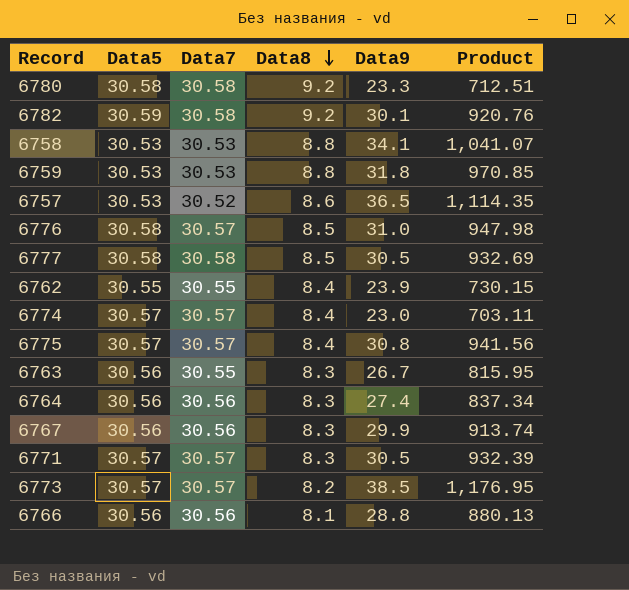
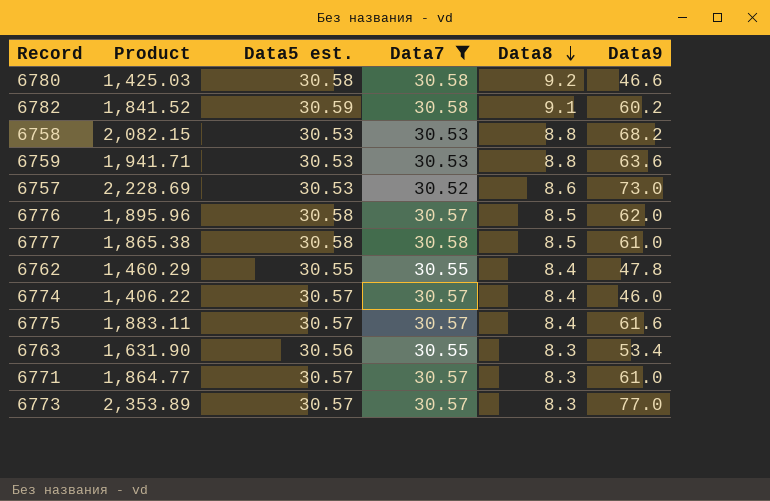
filter: none -> Data7 != 30.56
column Product | position: 6 -> 2
column name: Data5 -> Data5 est.
6780 | Product: 712.51 -> 1,425.03
6780 | Data9: 23.3 -> 46.6
6782 | Product: 920.76 -> 1,841.52
6782 | Data8: 9.2 -> 9.1
6782 | Data9: 30.1 -> 60.2
6758 | Product: 1,041.07 -> 2,082.15
6758 | Data9: 34.1 -> 68.2
6759 | Product: 970.85 -> 1,941.71
6759 | Data9: 31.8 -> 63.6
6757 | Product: 1,114.35 -> 2,228.69
6757 | Data9: 36.5 -> 73.0
6776 | Product: 947.98 -> 1,895.96
6776 | Data9: 31.0 -> 62.0
6777 | Product: 932.69 -> 1,865.38
6777 | Data9: 30.5 -> 61.0
6762 | Product: 730.15 -> 1,460.29
6762 | Data9: 23.9 -> 47.8
6774 | Product: 703.11 -> 1,406.22
6774 | Data9: 23.0 -> 46.0
6775 | Product: 941.56 -> 1,883.11
6775 | Data9: 30.8 -> 61.6
6763 | Product: 815.95 -> 1,631.90
6763 | Data9: 26.7 -> 53.4
6771 | Product: 932.39 -> 1,864.77
6771 | Data9: 30.5 -> 61.0
6773 | Product: 1,176.95 -> 2,353.89
6773 | Data8: 8.2 -> 8.3
6773 | Data9: 38.5 -> 77.0

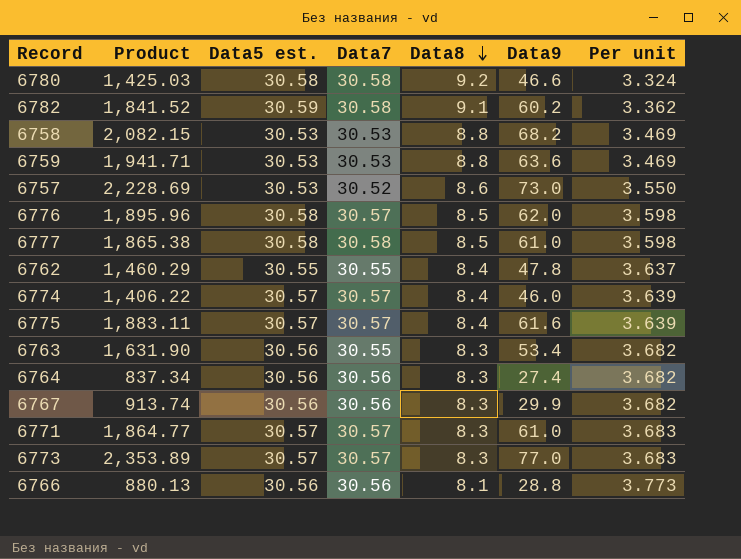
filter: Data7 != 30.56 -> none
column Per unit | formula: none -> [Data5 est.] / [Data8]

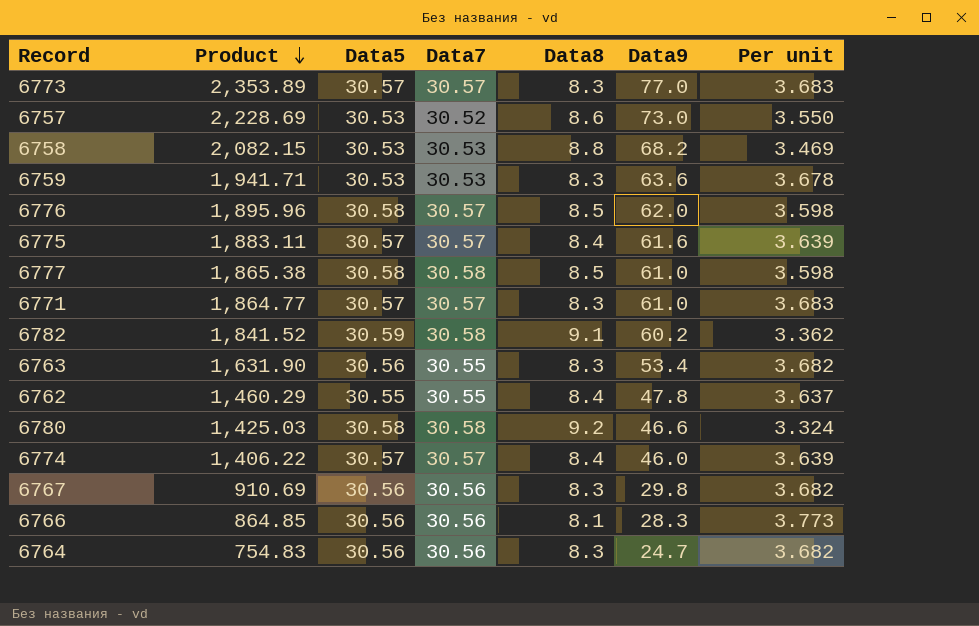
row order: Data8 descending -> Product descending
column name: Data5 est. -> Data5
6759 | Data8: 8.8 -> 8.3
6759 | Per unit: 3.469 -> 3.678
6767 | Product: 913.74 -> 910.69
6767 | Data9: 29.9 -> 29.8
6766 | Product: 880.13 -> 864.85
6766 | Data9: 28.8 -> 28.3
6764 | Product: 837.34 -> 754.83
6764 | Data9: 27.4 -> 24.7

